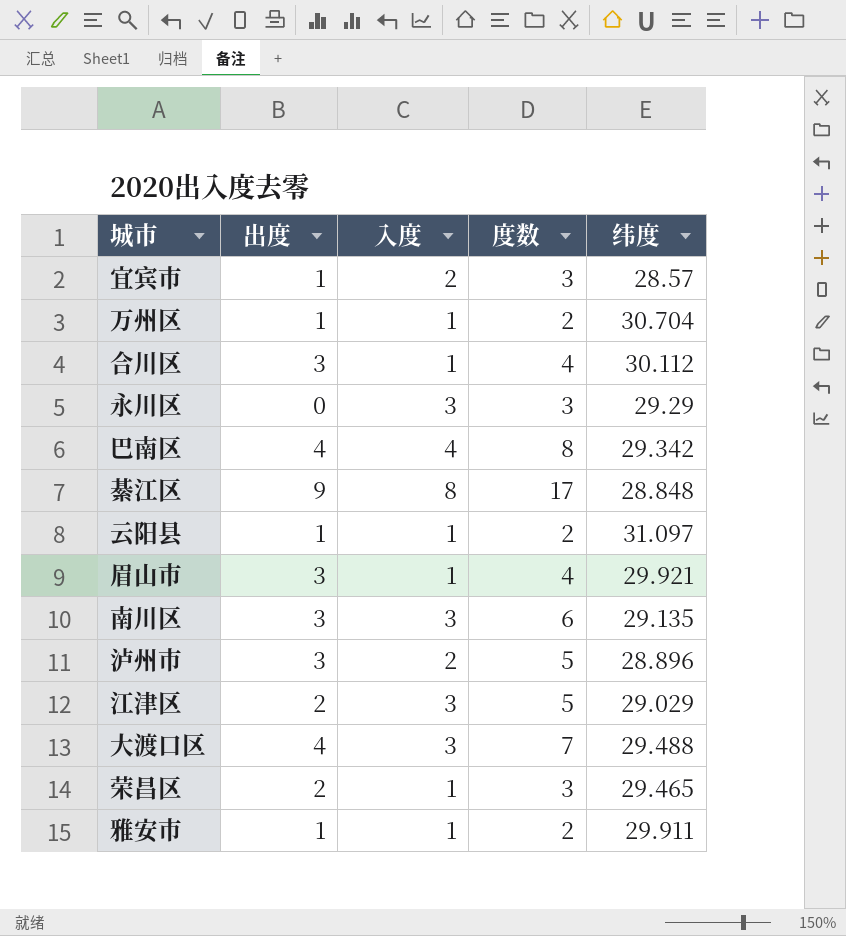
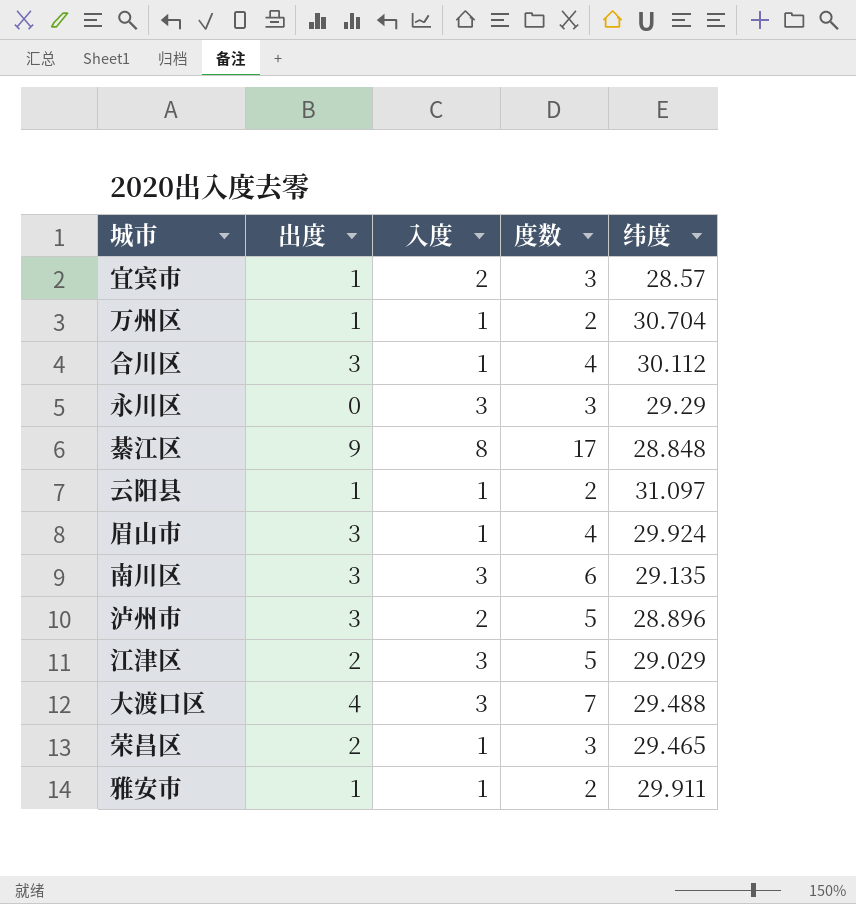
row 巴南区: 4 | 4 | 8 | 29.342 -> none
眉山市 | 纬度: 29.921 -> 29.924

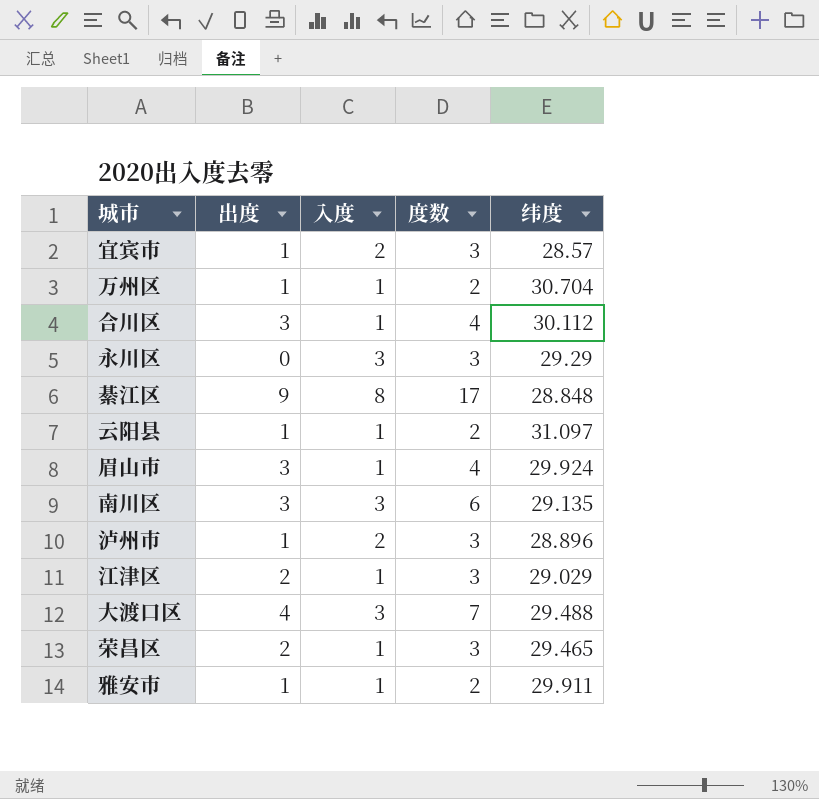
泸州市 | 出度: 3 -> 1
泸州市 | 度数: 5 -> 3
江津区 | 入度: 3 -> 1
江津区 | 度数: 5 -> 3

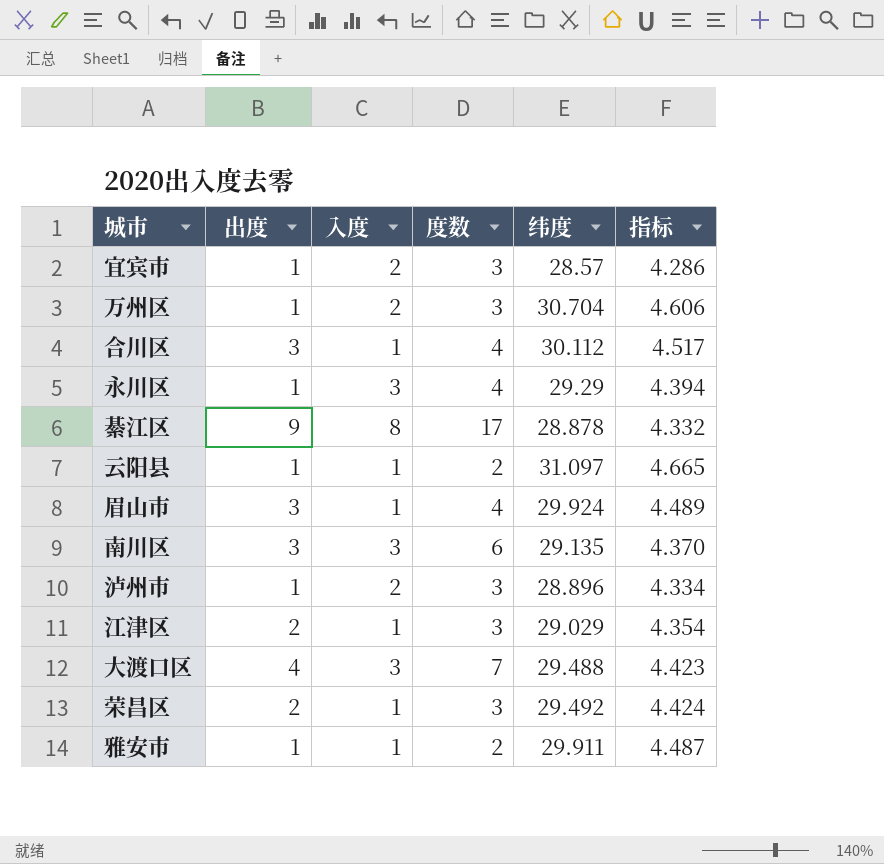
column 指标 | formula: none -> [纬度] * 0.15
万州区 | 入度: 1 -> 2
万州区 | 度数: 2 -> 3
永川区 | 出度: 0 -> 1
永川区 | 度数: 3 -> 4
綦江区 | 纬度: 28.848 -> 28.878
荣昌区 | 纬度: 29.465 -> 29.492

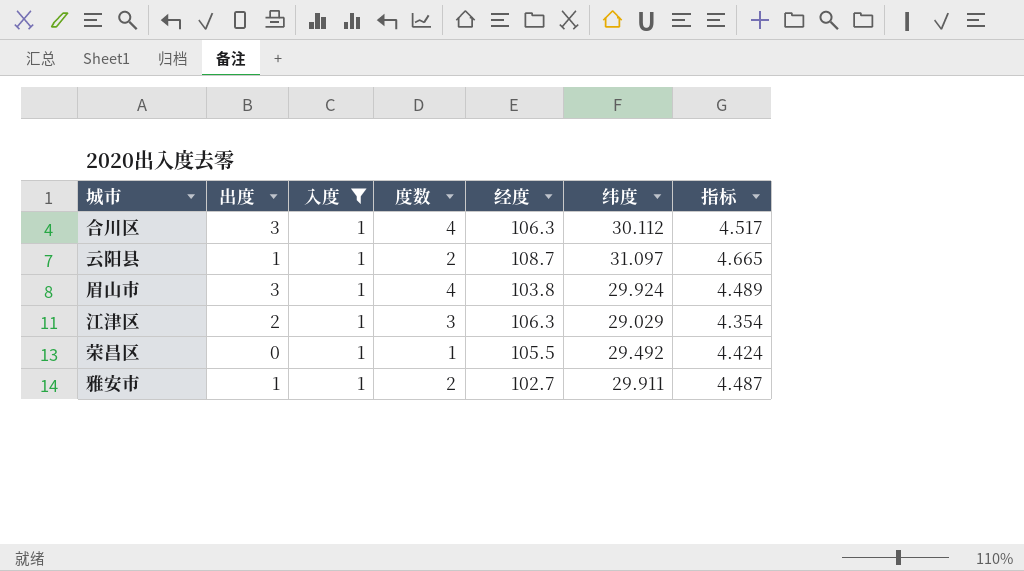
filter: none -> 入度 = 1
column 经度 | position: none -> 5
荣昌区 | 出度: 2 -> 0
荣昌区 | 度数: 3 -> 1

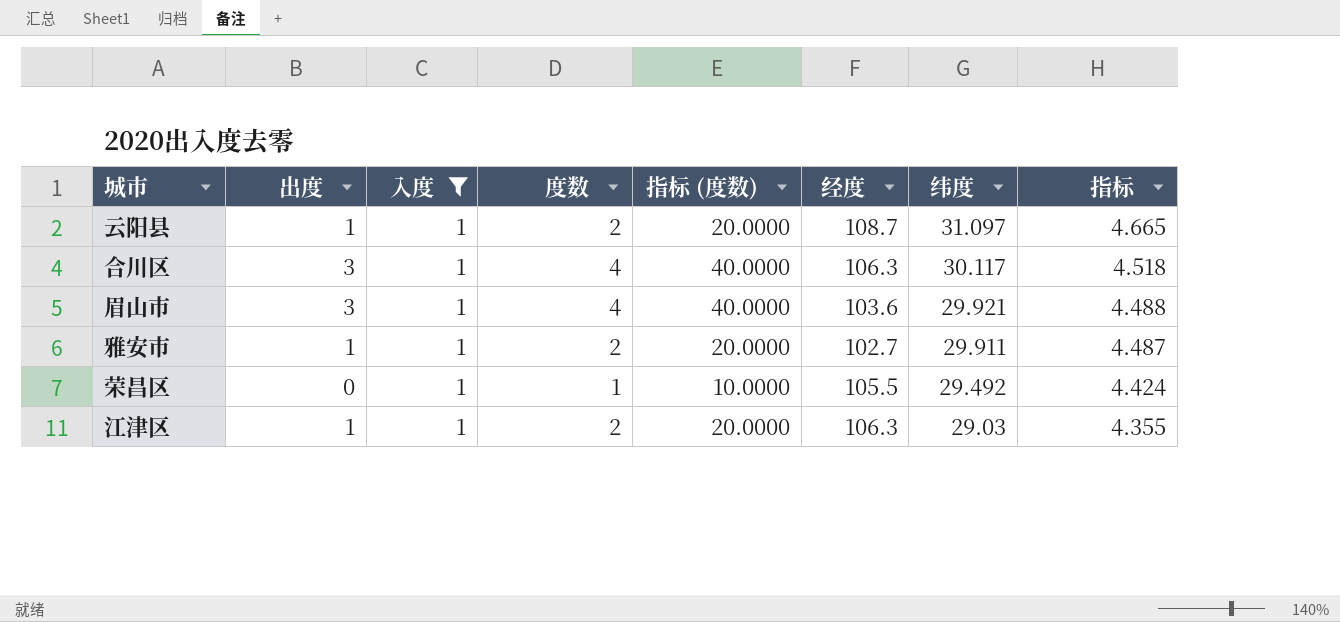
row order: none -> 纬度 descending
column 指标 (度数) | formula: none -> [度数] * 10
合川区 | 纬度: 30.112 -> 30.117
合川区 | 指标: 4.517 -> 4.518
眉山市 | 经度: 103.8 -> 103.6
眉山市 | 纬度: 29.924 -> 29.921
眉山市 | 指标: 4.489 -> 4.488
江津区 | 出度: 2 -> 1
江津区 | 度数: 3 -> 2
江津区 | 纬度: 29.029 -> 29.03
江津区 | 指标: 4.354 -> 4.355

